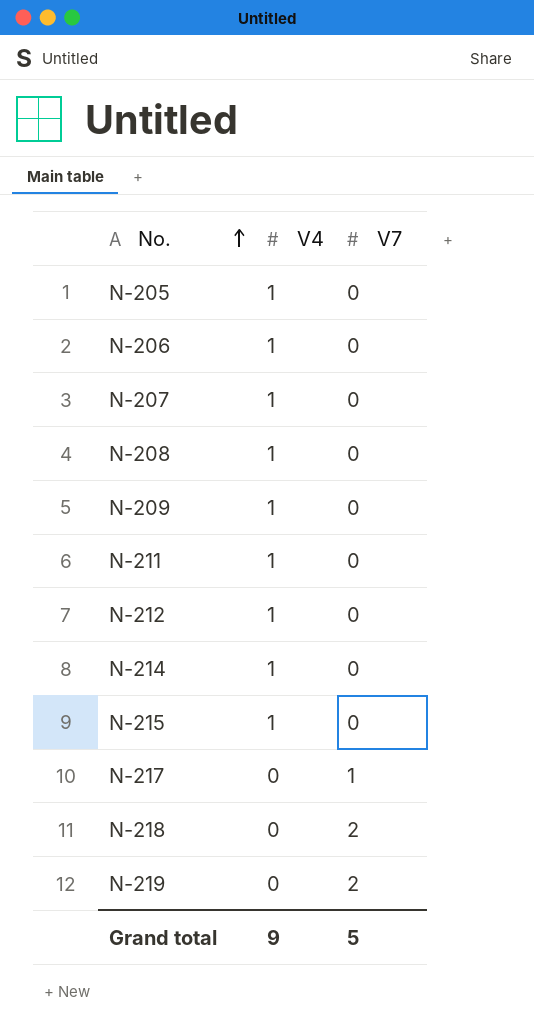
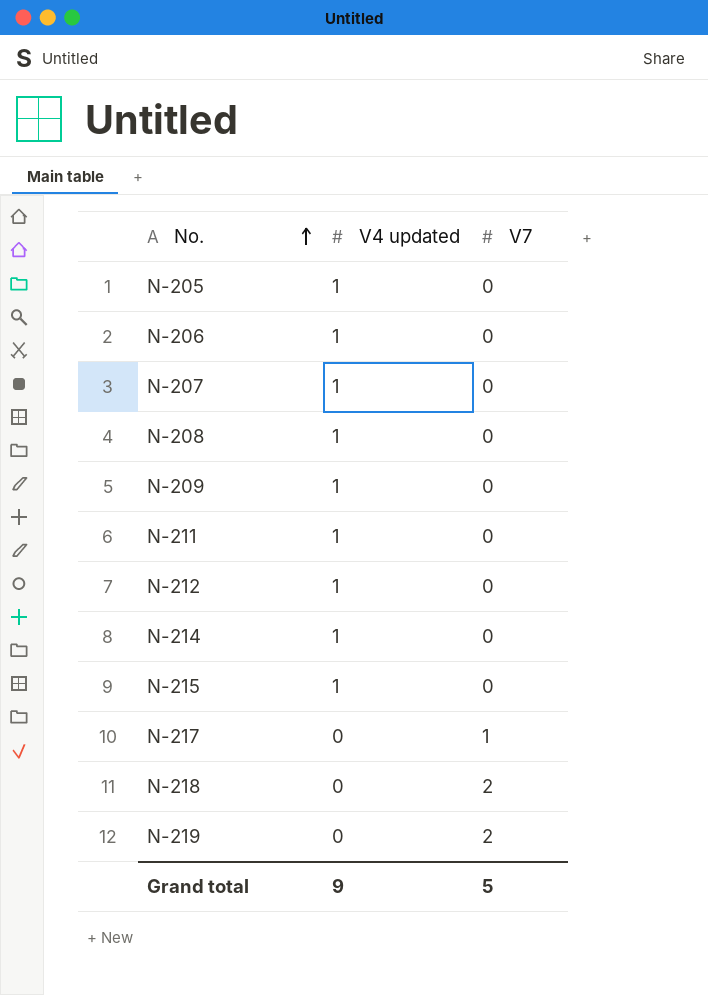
column name: V4 -> V4 updated

